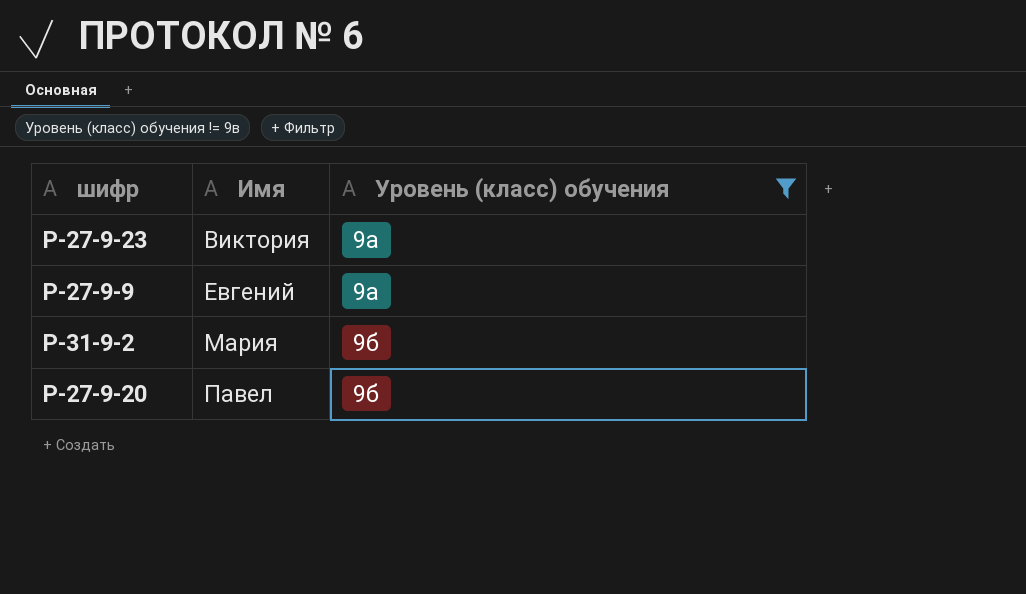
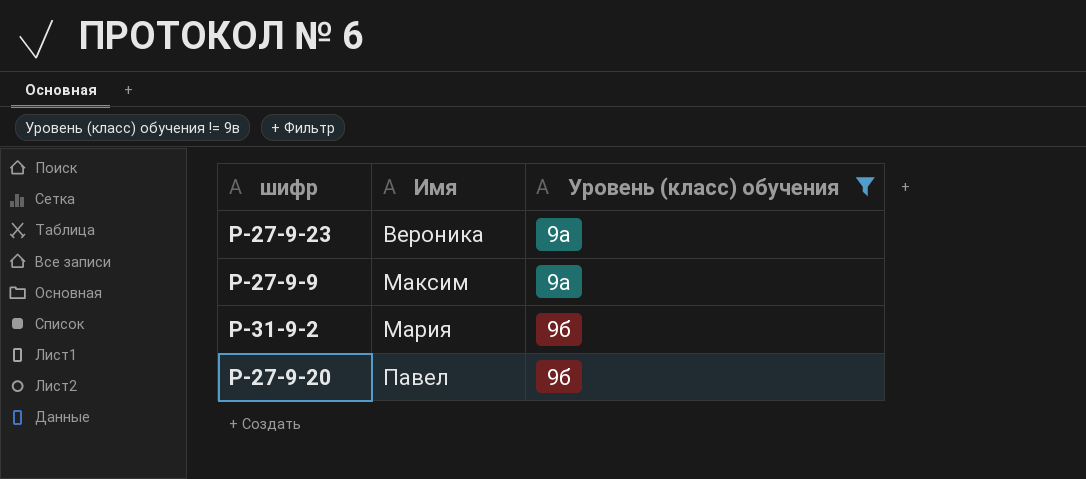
Р-27-9-23 | Имя: Виктория -> Вероника
Р-27-9-9 | Имя: Евгений -> Максим

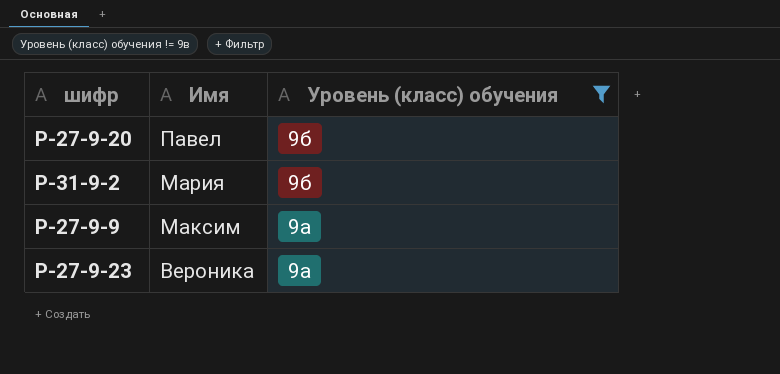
row order: Имя ascending -> Имя descending

